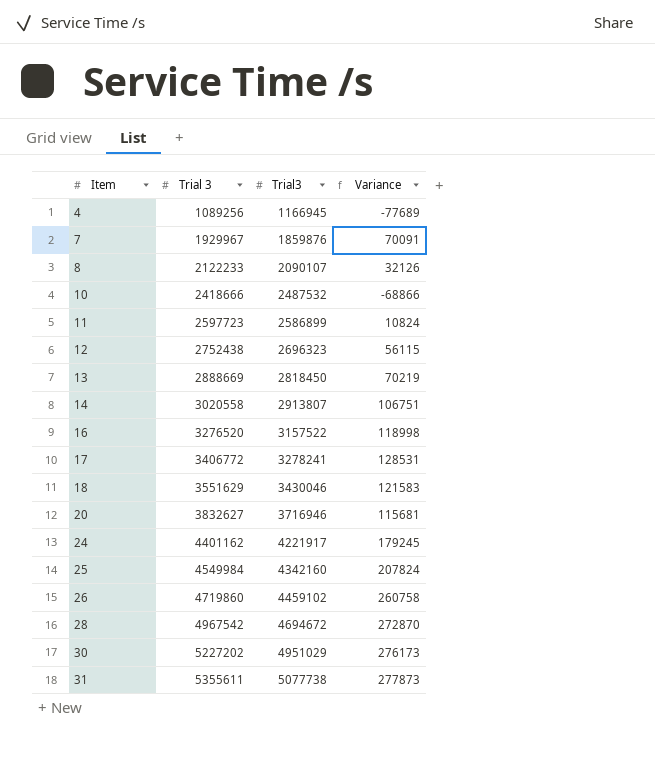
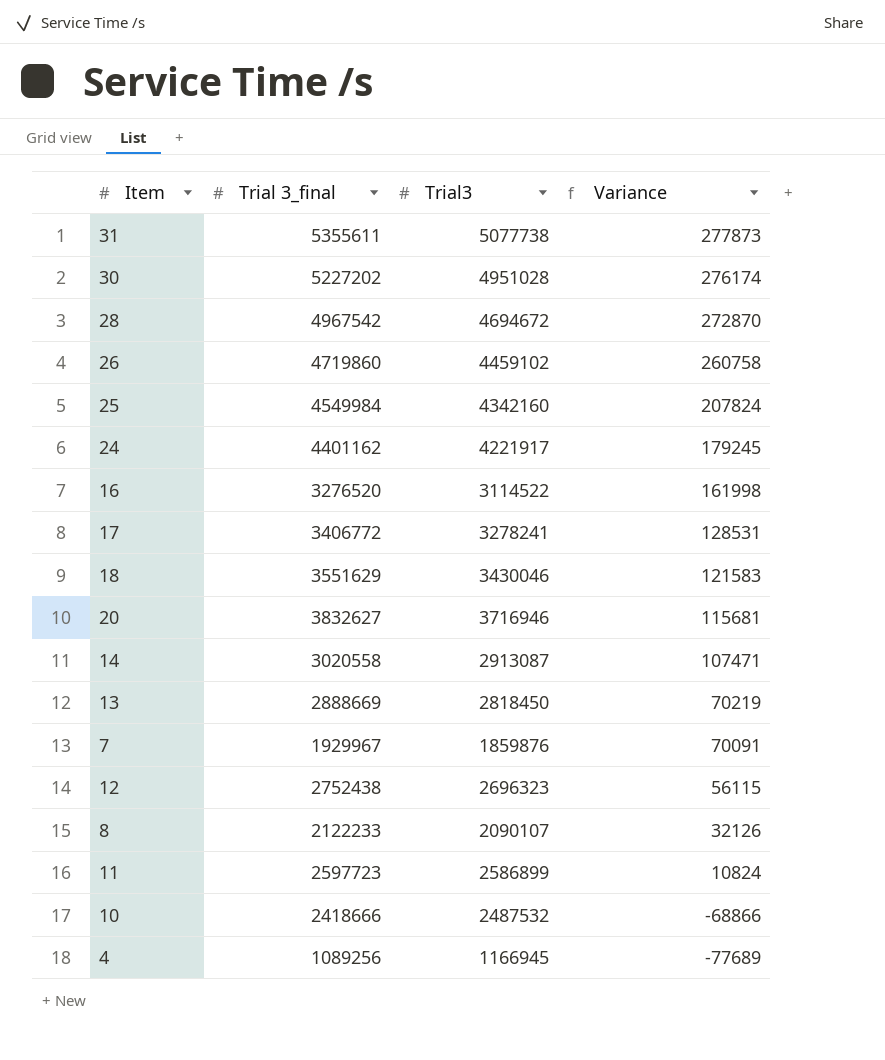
row order: Item ascending -> Variance descending
column name: Trial 3 -> Trial 3_final
30 | Trial3: 4951029 -> 4951028
30 | Variance: 276173 -> 276174
16 | Trial3: 3157522 -> 3114522
16 | Variance: 118998 -> 161998
14 | Trial3: 2913807 -> 2913087
14 | Variance: 106751 -> 107471

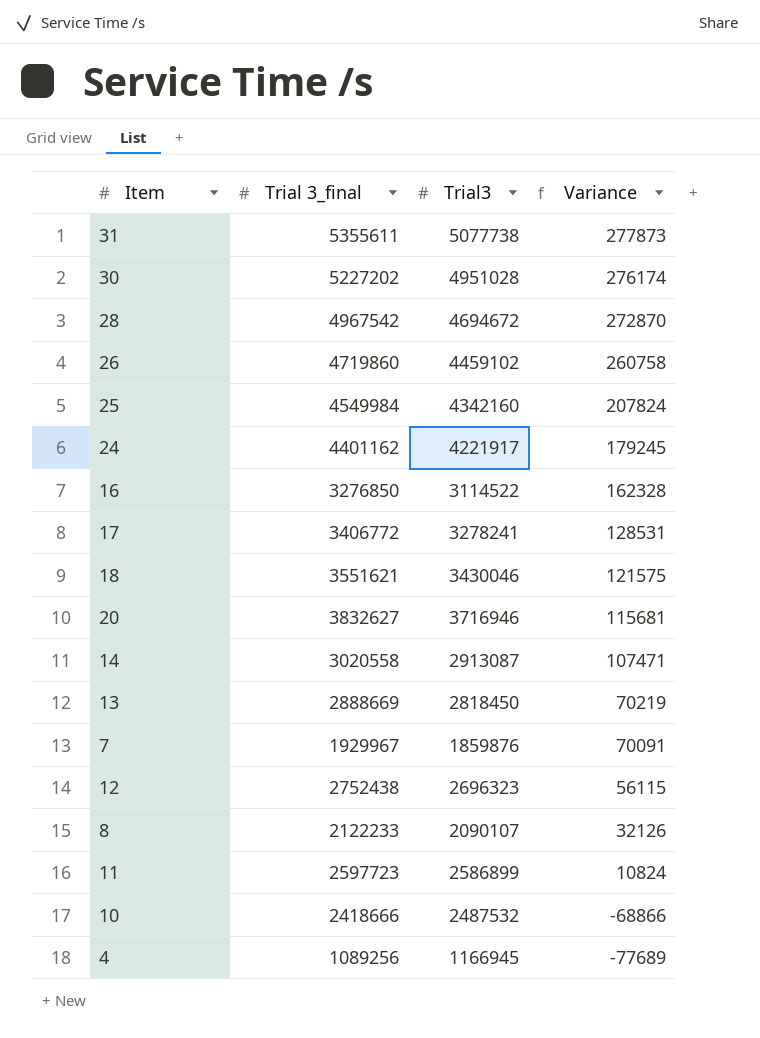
16 | Trial 3_final: 3276520 -> 3276850
16 | Variance: 161998 -> 162328
18 | Trial 3_final: 3551629 -> 3551621
18 | Variance: 121583 -> 121575

